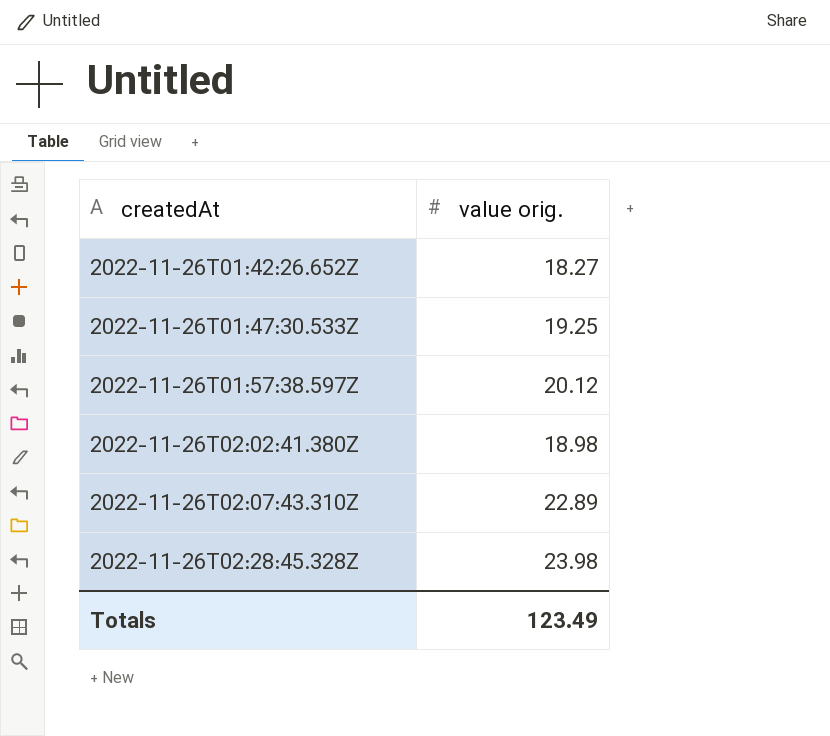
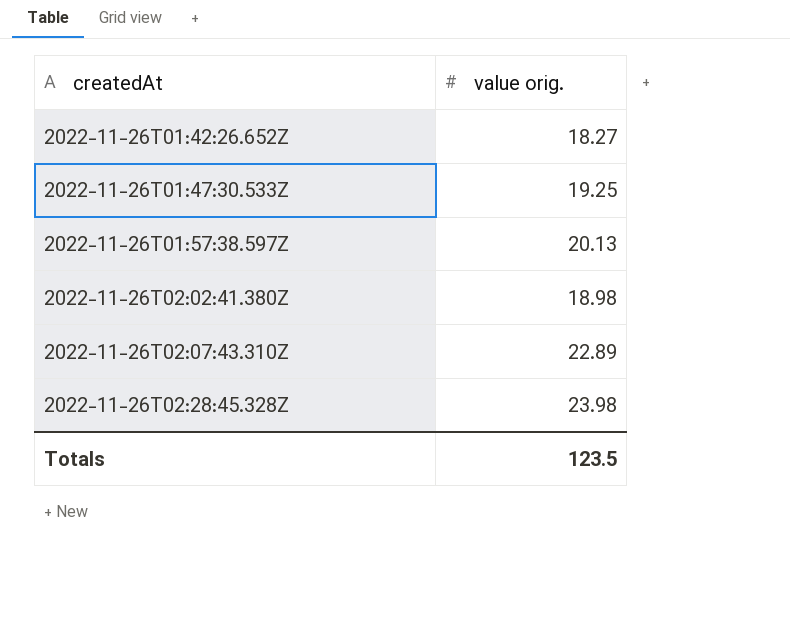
2022-11-26T01:57:38.597Z | value orig.: 20.12 -> 20.13
Totals | value orig.: 123.49 -> 123.5

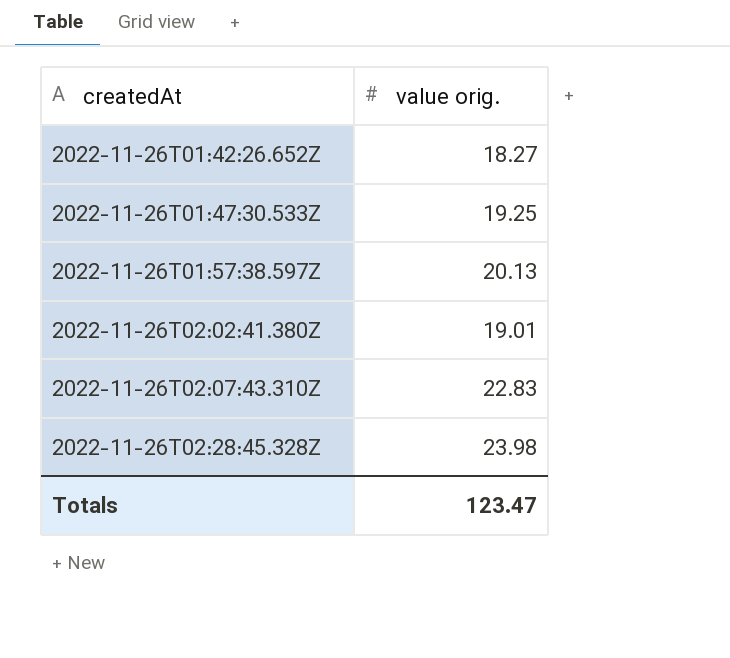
2022-11-26T02:02:41.380Z | value orig.: 18.98 -> 19.01
2022-11-26T02:07:43.310Z | value orig.: 22.89 -> 22.83
Totals | value orig.: 123.5 -> 123.47

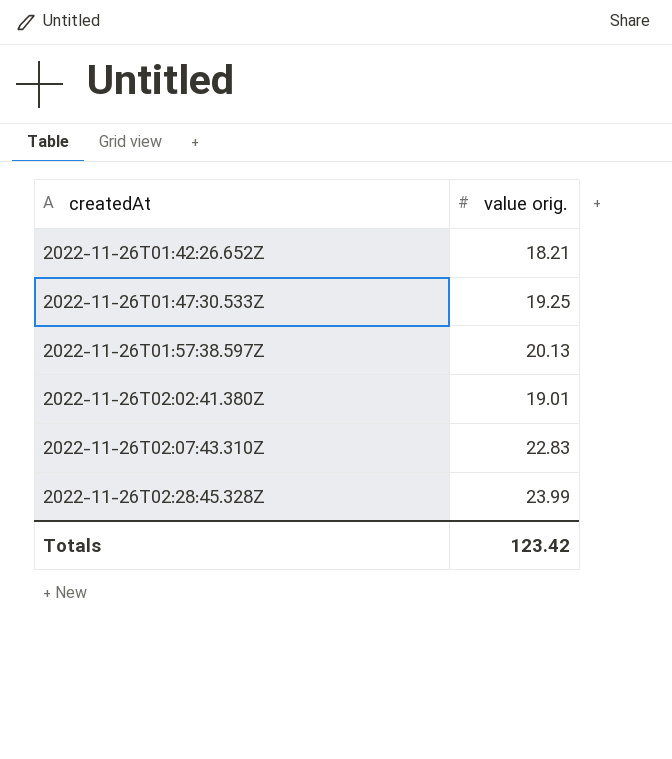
2022-11-26T01:42:26.652Z | value orig.: 18.27 -> 18.21
2022-11-26T02:28:45.328Z | value orig.: 23.98 -> 23.99
Totals | value orig.: 123.47 -> 123.42

